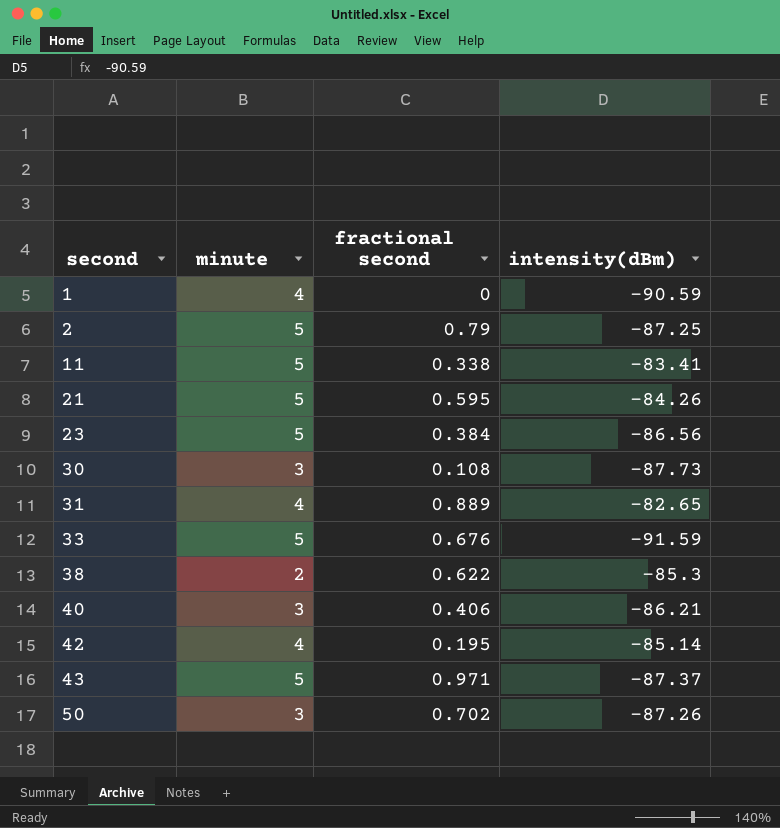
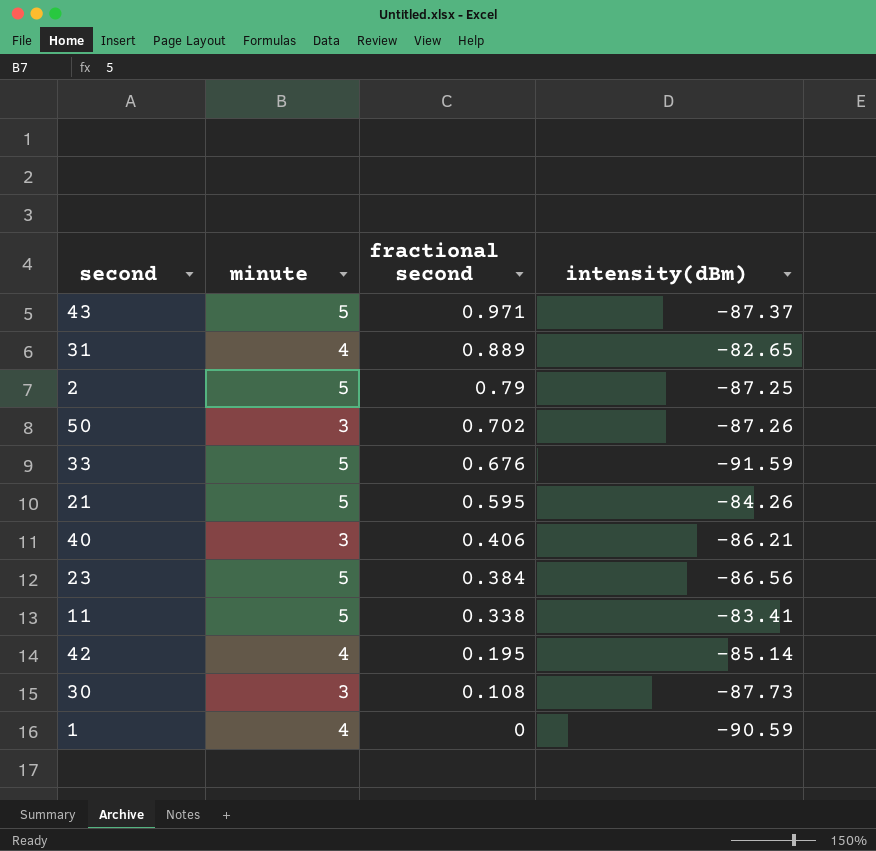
row order: second ascending -> fractional second descending
row 38: 2 | 0.622 | -85.3 -> none

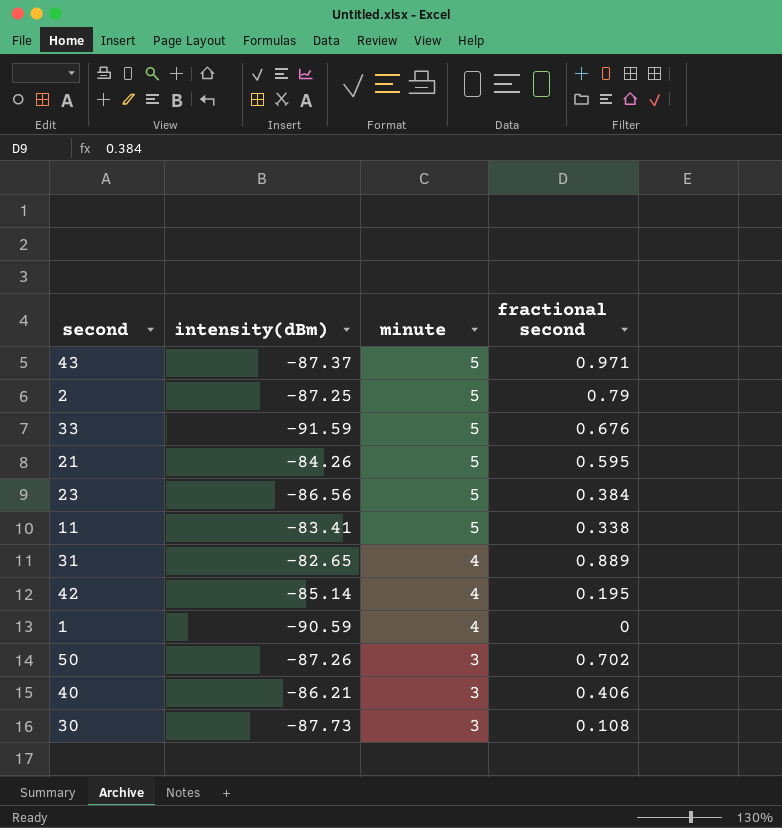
row order: fractional second descending -> minute descending
column intensity(dBm) | position: 4 -> 2

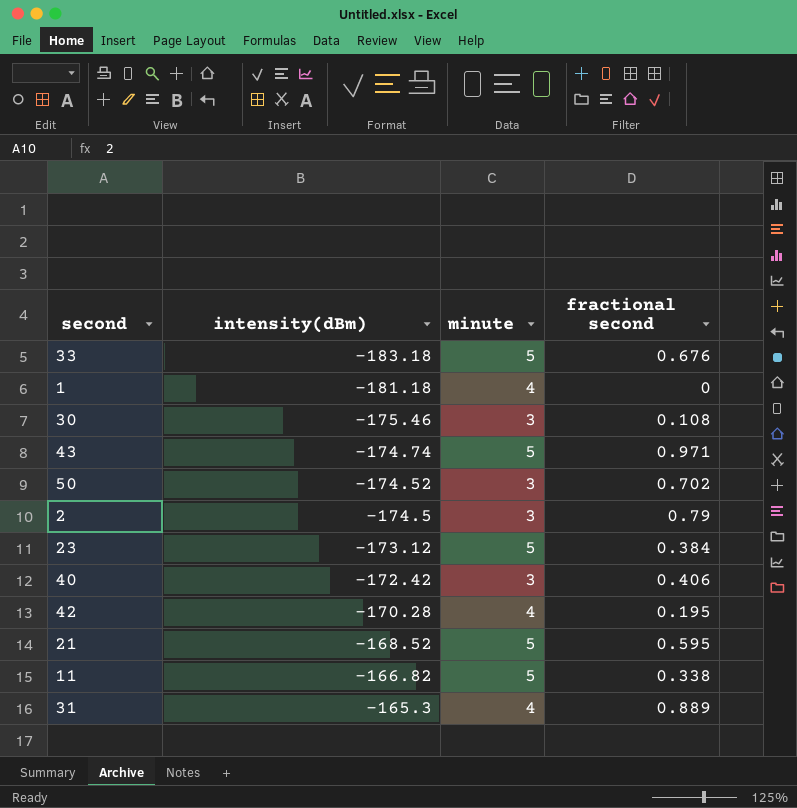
row order: minute descending -> intensity(dBm) ascending
33 | intensity(dBm): -91.59 -> -183.18
1 | intensity(dBm): -90.59 -> -181.18
30 | intensity(dBm): -87.73 -> -175.46
43 | intensity(dBm): -87.37 -> -174.74
50 | intensity(dBm): -87.26 -> -174.52
2 | intensity(dBm): -87.25 -> -174.5
2 | minute: 5 -> 3
23 | intensity(dBm): -86.56 -> -173.12
40 | intensity(dBm): -86.21 -> -172.42
42 | intensity(dBm): -85.14 -> -170.28
21 | intensity(dBm): -84.26 -> -168.52
11 | intensity(dBm): -83.41 -> -166.82
31 | intensity(dBm): -82.65 -> -165.3

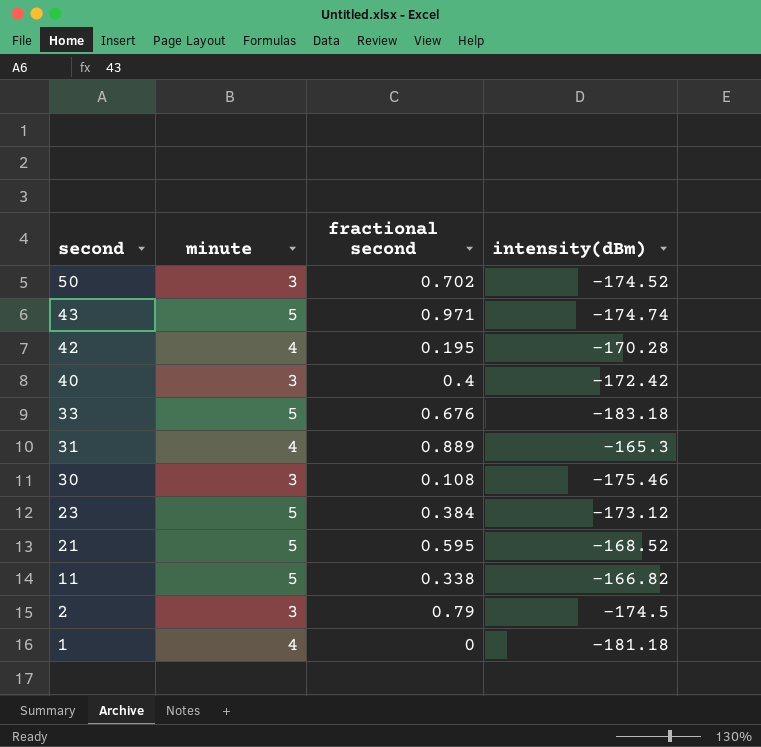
row order: intensity(dBm) ascending -> second descending
column intensity(dBm) | position: 2 -> 4
40 | fractional second: 0.406 -> 0.4

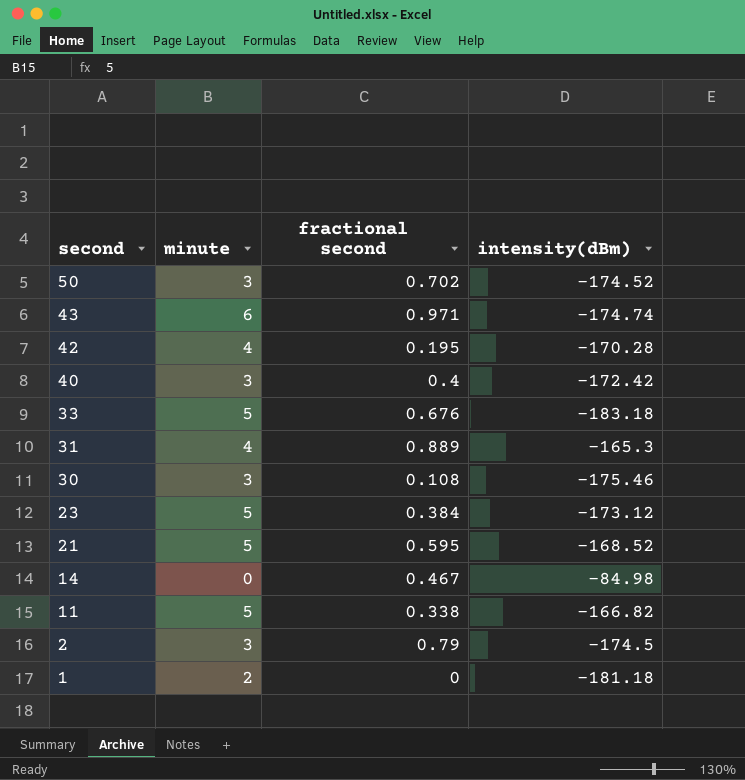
43 | minute: 5 -> 6
row 14: none -> 0 | 0.467 | -84.98
1 | minute: 4 -> 2

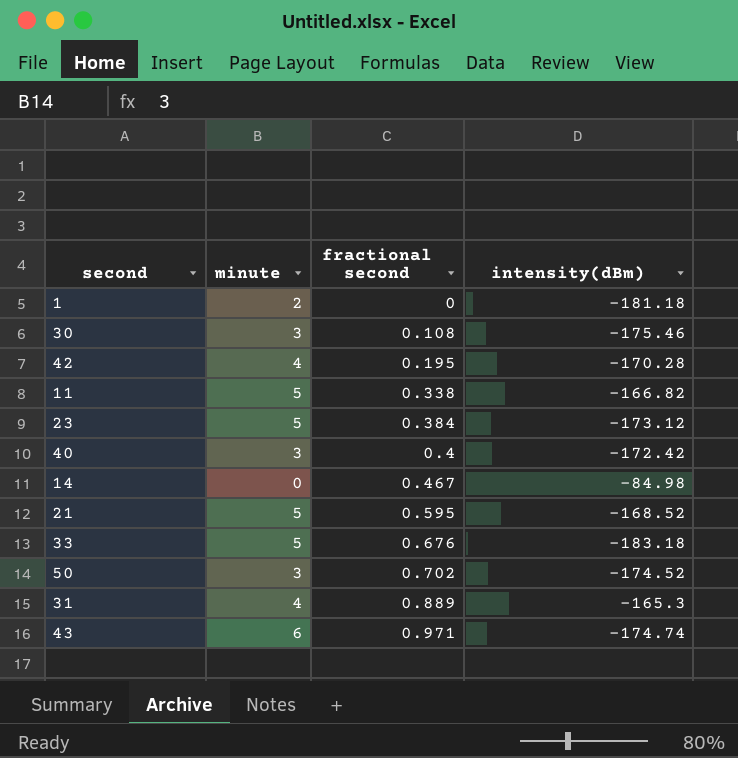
row order: second descending -> fractional second ascending
row 2: 3 | 0.79 | -174.5 -> none

